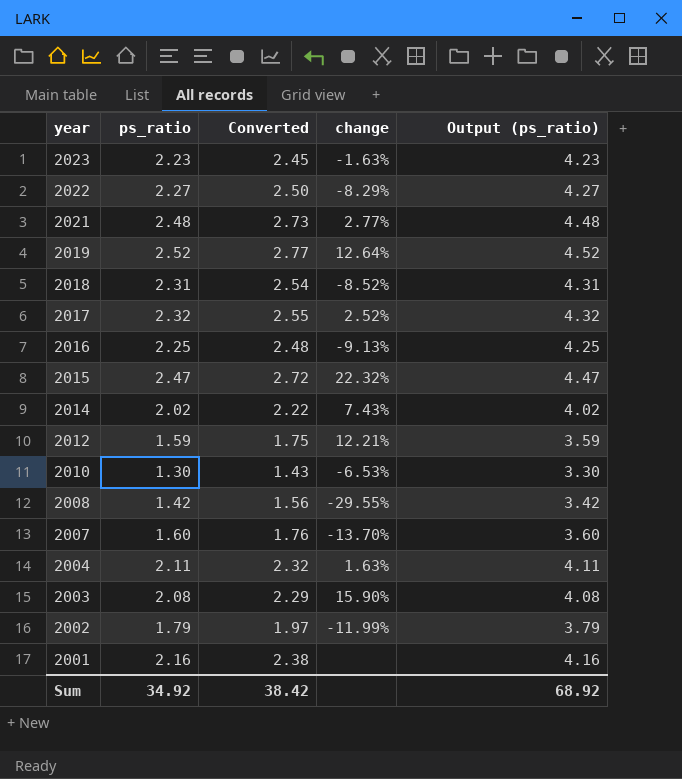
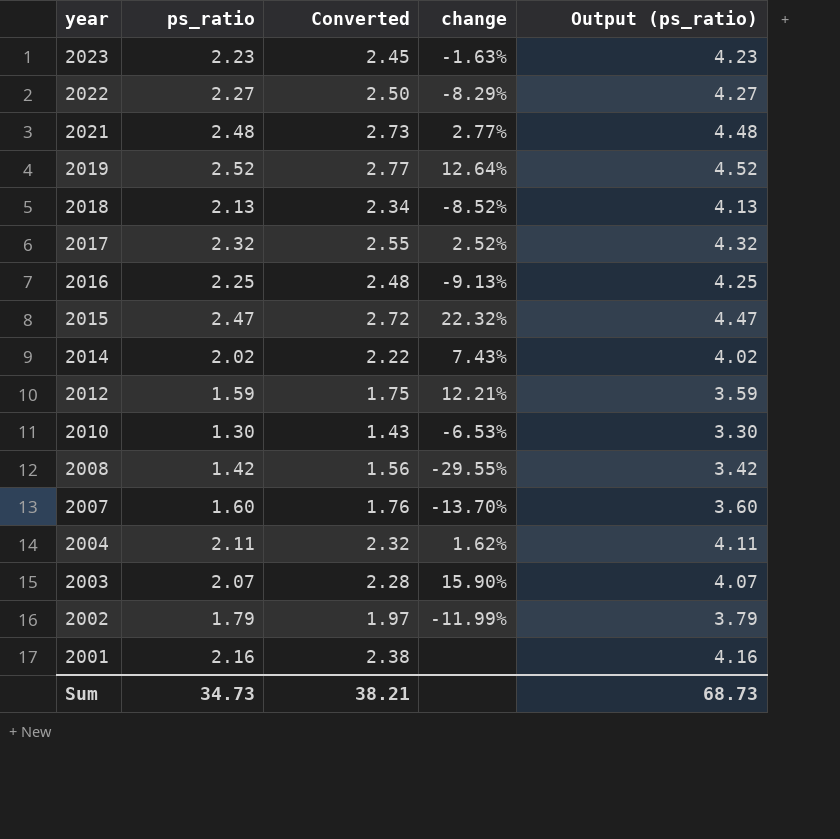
2018 | ps_ratio: 2.31 -> 2.13
2018 | Converted: 2.54 -> 2.34
2018 | Output (ps_ratio): 4.31 -> 4.13
2004 | change: 1.63% -> 1.62%
2003 | ps_ratio: 2.08 -> 2.07
2003 | Converted: 2.29 -> 2.28
2003 | Output (ps_ratio): 4.08 -> 4.07
Sum | ps_ratio: 34.92 -> 34.73
Sum | Converted: 38.42 -> 38.21
Sum | Output (ps_ratio): 68.92 -> 68.73

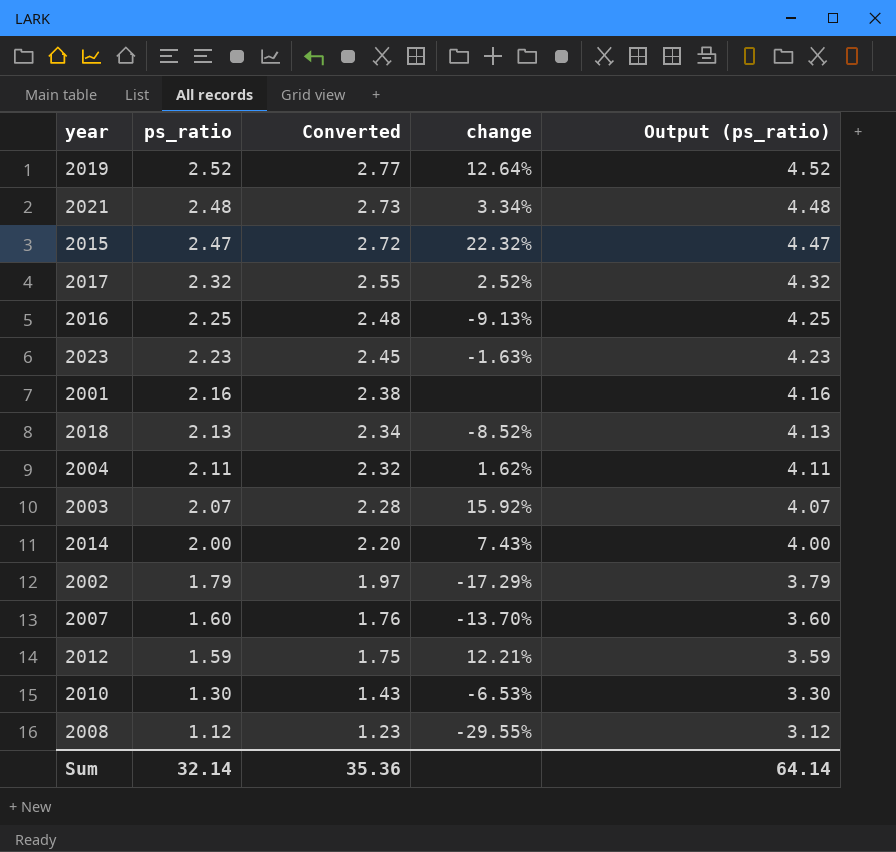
row order: year descending -> ps_ratio descending
row 2022: 2.27 | 2.50 | -8.29% | 4.27 -> none
2021 | change: 2.77% -> 3.34%
2003 | change: 15.90% -> 15.92%
2014 | ps_ratio: 2.02 -> 2.00
2014 | Converted: 2.22 -> 2.20
2014 | Output (ps_ratio): 4.02 -> 4.00
2002 | change: -11.99% -> -17.29%
2008 | ps_ratio: 1.42 -> 1.12
2008 | Converted: 1.56 -> 1.23
2008 | Output (ps_ratio): 3.42 -> 3.12
Sum | ps_ratio: 34.73 -> 32.14
Sum | Converted: 38.21 -> 35.36
Sum | Output (ps_ratio): 68.73 -> 64.14

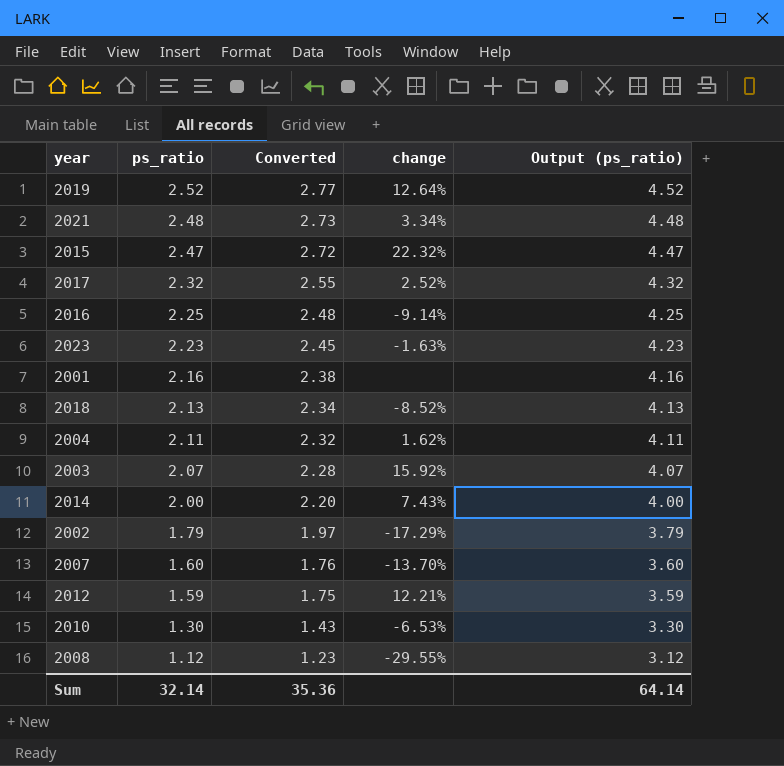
2016 | change: -9.13% -> -9.14%

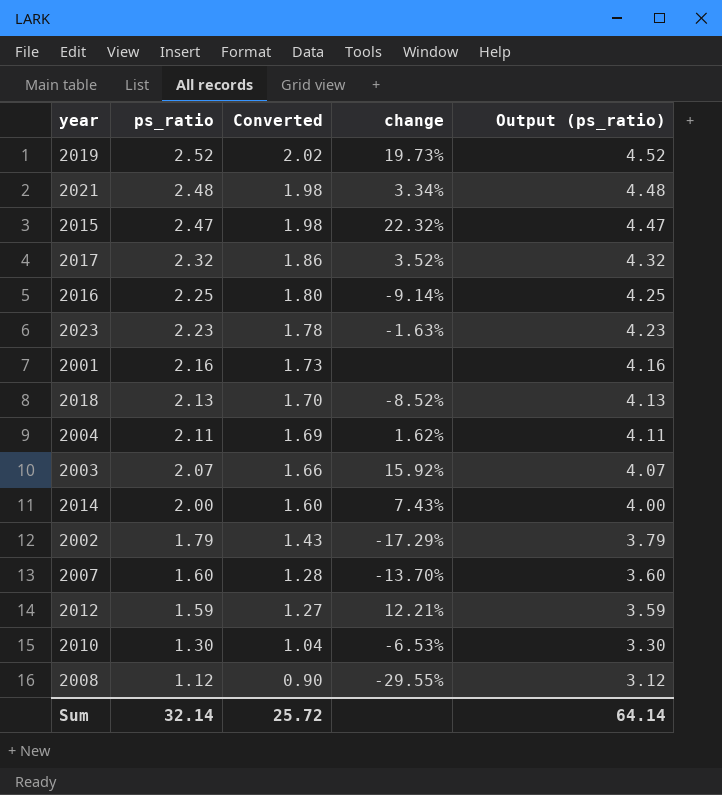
column Converted | formula: [ps_ratio] * 1.1 -> [ps_ratio] * 0.8
2019 | change: 12.64% -> 19.73%
2017 | change: 2.52% -> 3.52%
Sum | Converted: 35.36 -> 25.72

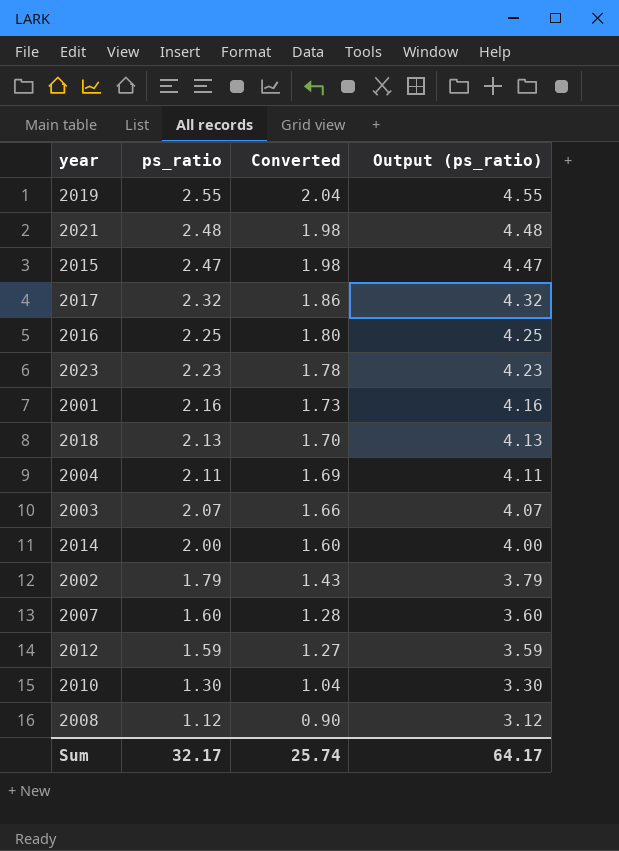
column change | position: 4 -> none
2019 | ps_ratio: 2.52 -> 2.55
2019 | Converted: 2.02 -> 2.04
2019 | Output (ps_ratio): 4.52 -> 4.55
Sum | ps_ratio: 32.14 -> 32.17
Sum | Converted: 25.72 -> 25.74
Sum | Output (ps_ratio): 64.14 -> 64.17

